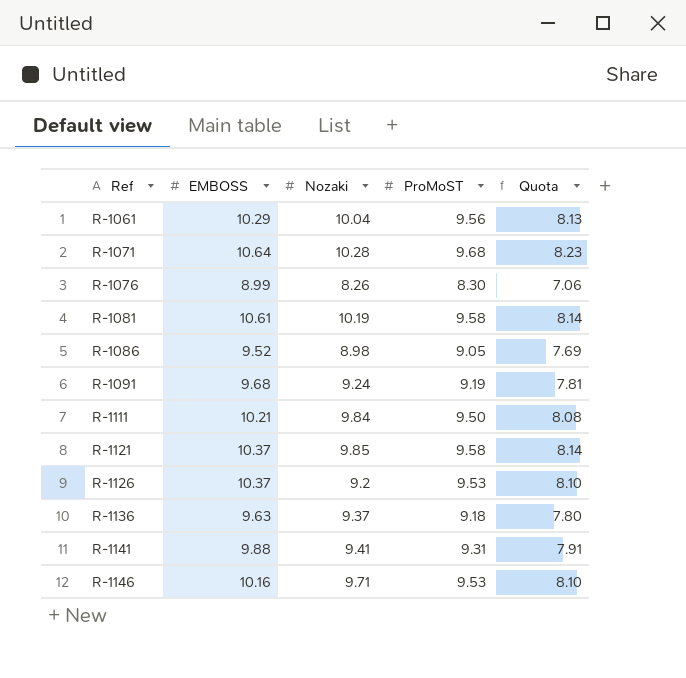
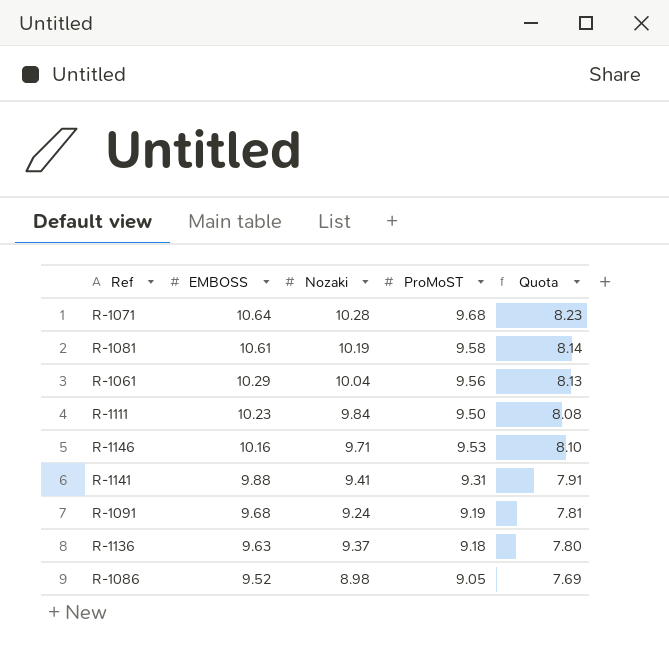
row order: Ref ascending -> EMBOSS descending
row R-1076: 8.99 | 8.26 | 8.30 | 7.06 -> none
row R-1121: 10.37 | 9.85 | 9.58 | 8.14 -> none
row R-1126: 10.37 | 9.2 | 9.53 | 8.10 -> none
R-1111 | EMBOSS: 10.21 -> 10.23

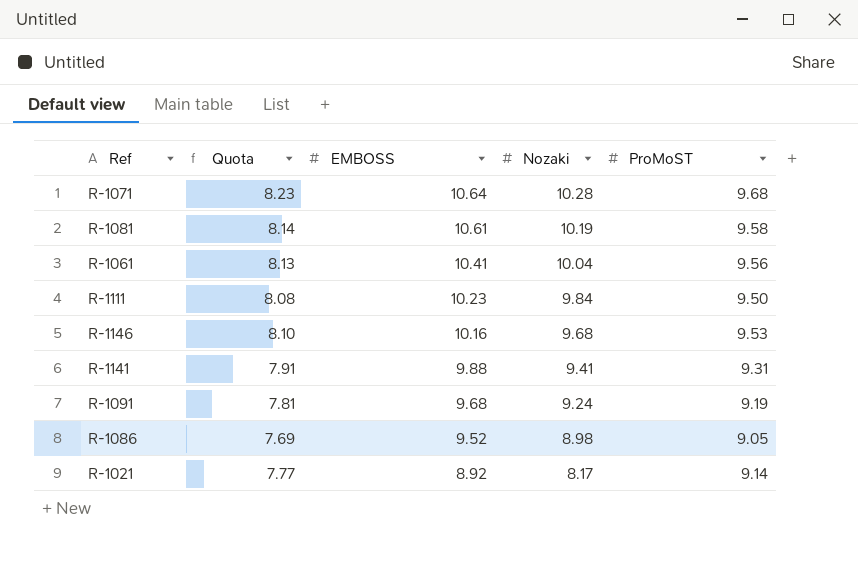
column Quota | position: 5 -> 2
row R-1136: 9.63 | 9.37 | 9.18 | 7.80 -> none
R-1061 | EMBOSS: 10.29 -> 10.41
R-1146 | Nozaki: 9.71 -> 9.68
row R-1021: none -> 7.77 | 8.92 | 8.17 | 9.14

